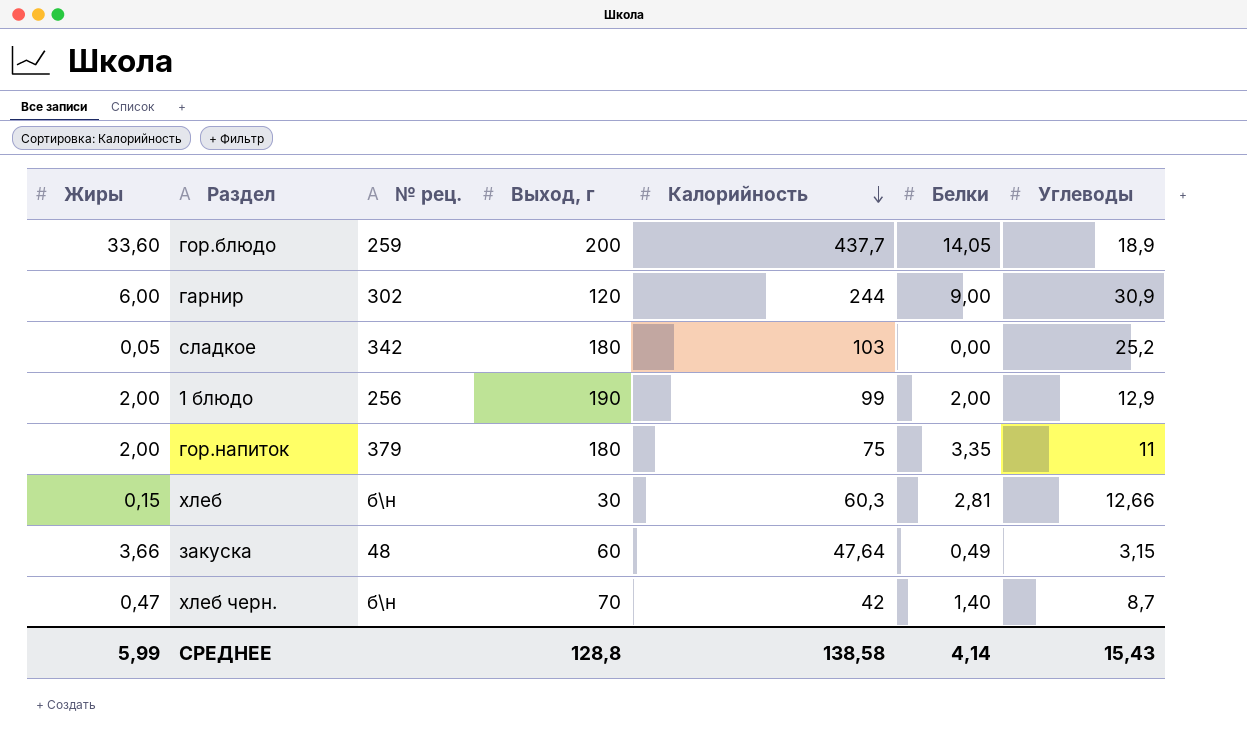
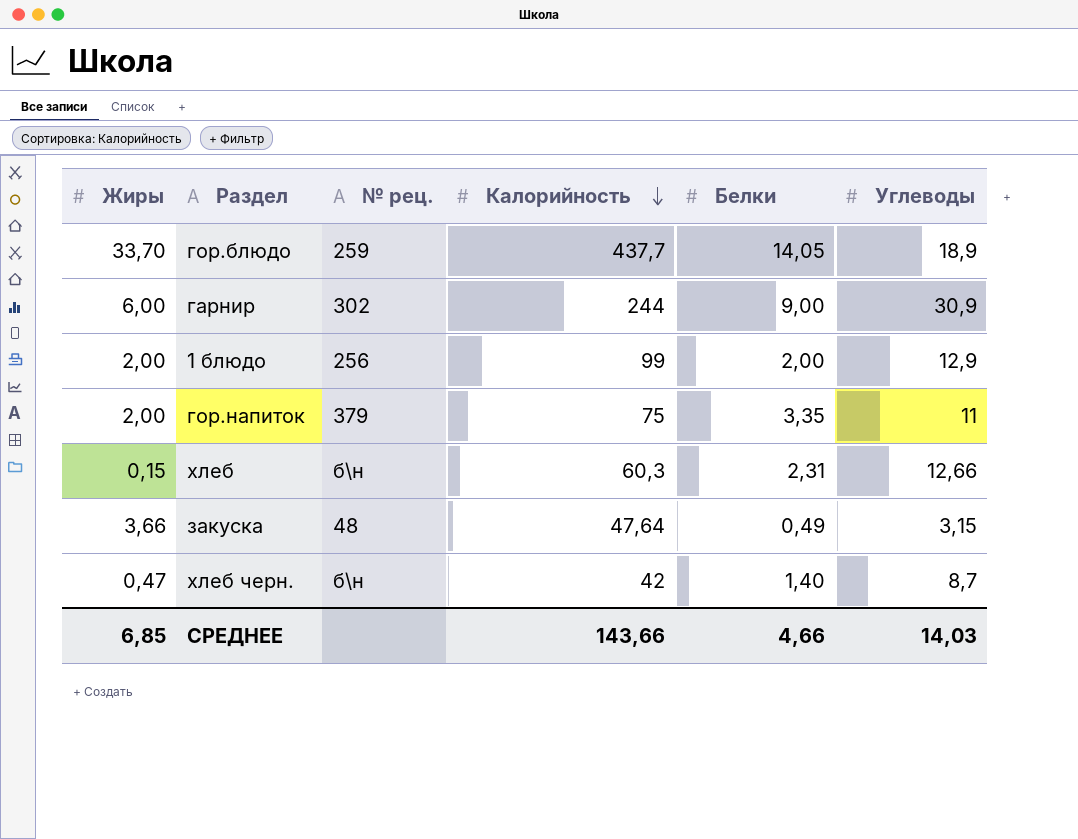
column Выход, г | position: 4 -> none
row сладкое: 0,05 | 342 | 180 | 103 | 0,00 | 25,2 -> none
гор.блюдо | Жиры: 33,60 -> 33,70
хлеб | Белки: 2,81 -> 2,31
СРЕДНЕЕ | Жиры: 5,99 -> 6,85
СРЕДНЕЕ | Калорийность: 138,58 -> 143,66
СРЕДНЕЕ | Белки: 4,14 -> 4,66
СРЕДНЕЕ | Углеводы: 15,43 -> 14,03

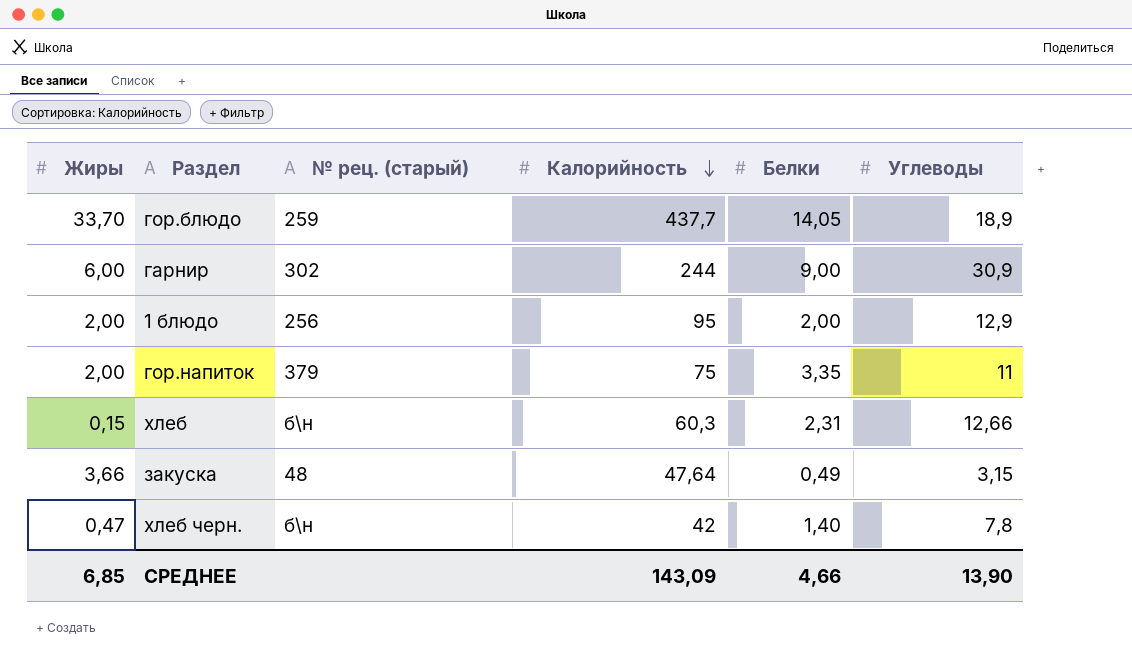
column name: № рец. -> № рец. (старый)
1 блюдо | Калорийность: 99 -> 95
хлеб черн. | Углеводы: 8,7 -> 7,8
СРЕДНЕЕ | Калорийность: 143,66 -> 143,09
СРЕДНЕЕ | Углеводы: 14,03 -> 13,90

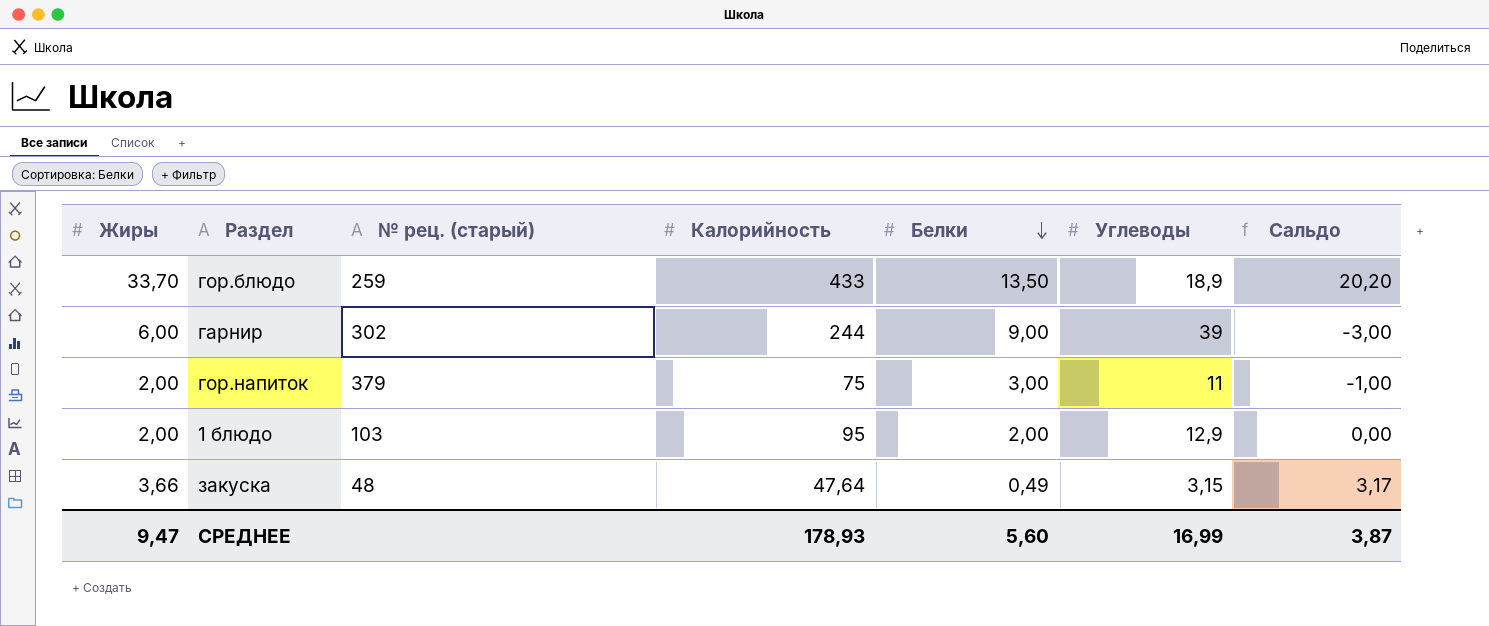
row order: Калорийность descending -> Белки descending
column Сальдо | formula: none -> [Жиры] - [Белки]
row хлеб: 0,15 | б\н | 60,3 | 2,31 | 12,66 -> none
row хлеб черн.: 0,47 | б\н | 42 | 1,40 | 7,8 -> none
гор.блюдо | Калорийность: 437,7 -> 433
гор.блюдо | Белки: 14,05 -> 13,50
гарнир | Углеводы: 30,9 -> 39
гор.напиток | Белки: 3,35 -> 3,00
1 блюдо | № рец. (старый): 256 -> 103
СРЕДНЕЕ | Жиры: 6,85 -> 9,47
СРЕДНЕЕ | Калорийность: 143,09 -> 178,93
СРЕДНЕЕ | Белки: 4,66 -> 5,60
СРЕДНЕЕ | Углеводы: 13,90 -> 16,99

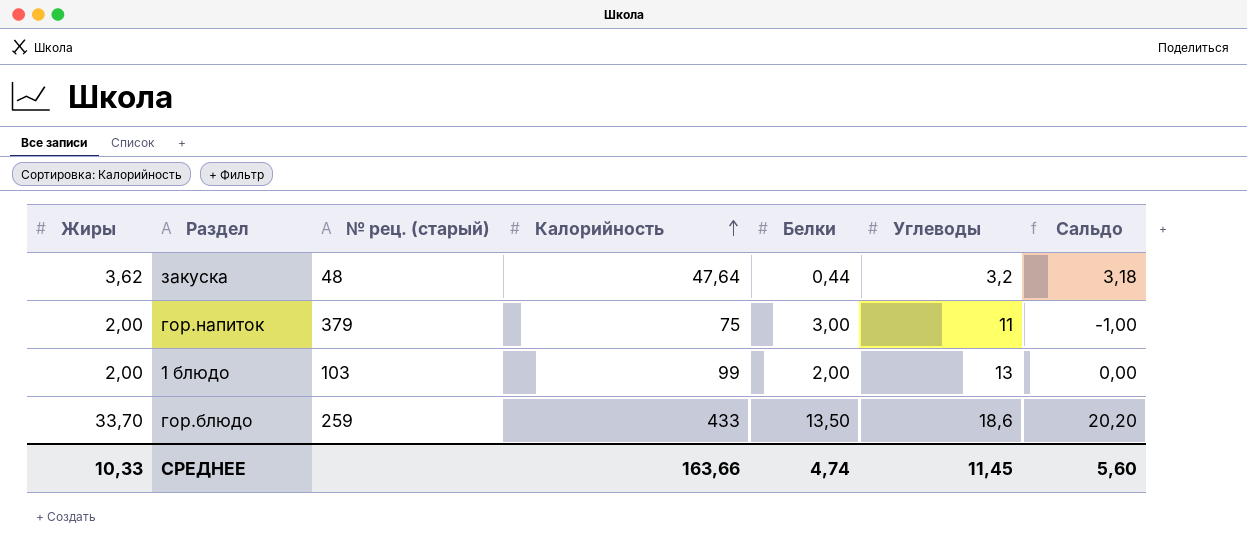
row order: Белки descending -> Калорийность ascending
row гарнир: 6,00 | 302 | 244 | 9,00 | 39 | -3,00 -> none
закуска | Жиры: 3,66 -> 3,62
закуска | Белки: 0,49 -> 0,44
закуска | Углеводы: 3,15 -> 3,2
закуска | Сальдо: 3,17 -> 3,18
1 блюдо | Калорийность: 95 -> 99
1 блюдо | Углеводы: 12,9 -> 13
гор.блюдо | Углеводы: 18,9 -> 18,6
СРЕДНЕЕ | Жиры: 9,47 -> 10,33
СРЕДНЕЕ | Калорийность: 178,93 -> 163,66
СРЕДНЕЕ | Белки: 5,60 -> 4,74
СРЕДНЕЕ | Углеводы: 16,99 -> 11,45
СРЕДНЕЕ | Сальдо: 3,87 -> 5,60

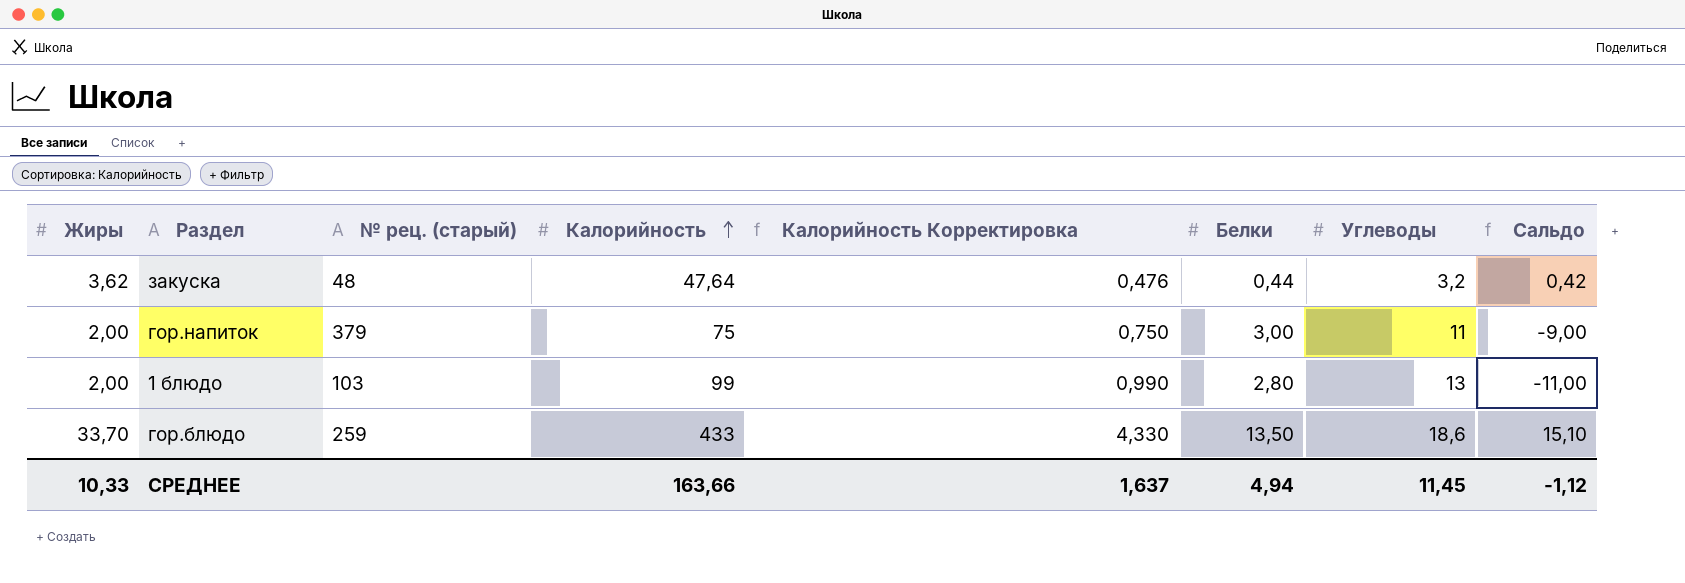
column Калорийность Корректировка | formula: none -> [Калорийность] * 0,01
column Сальдо | formula: [Жиры] - [Белки] -> [Жиры] - [Углеводы]
1 блюдо | Белки: 2,00 -> 2,80
СРЕДНЕЕ | Белки: 4,74 -> 4,94
СРЕДНЕЕ | Сальдо: 5,60 -> -1,12

